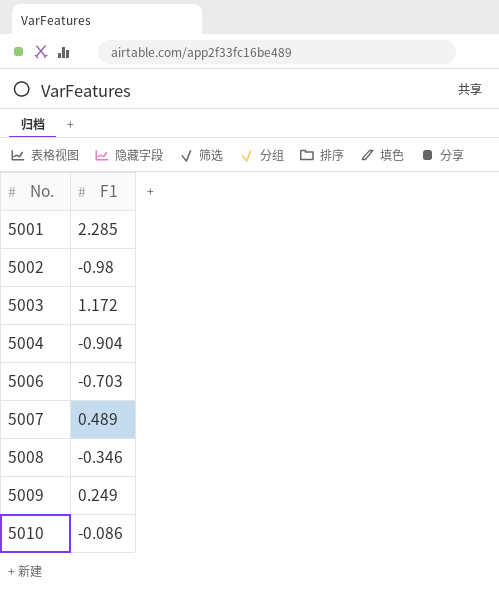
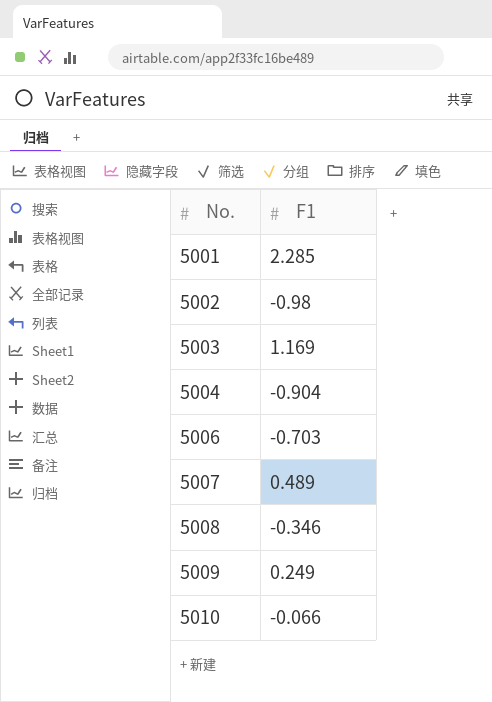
5003 | F1: 1.172 -> 1.169
5010 | F1: -0.086 -> -0.066

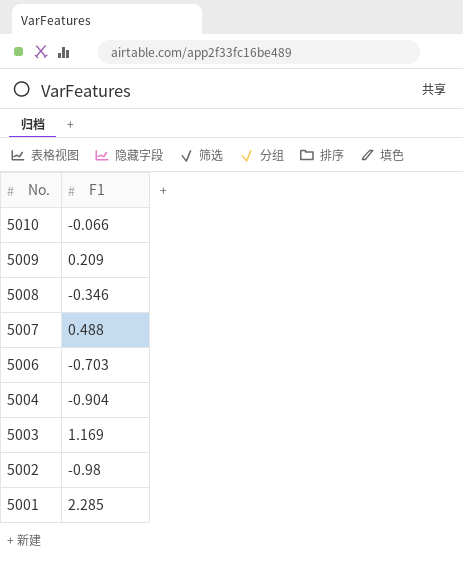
row order: No. ascending -> No. descending
5009 | F1: 0.249 -> 0.209
5007 | F1: 0.489 -> 0.488

